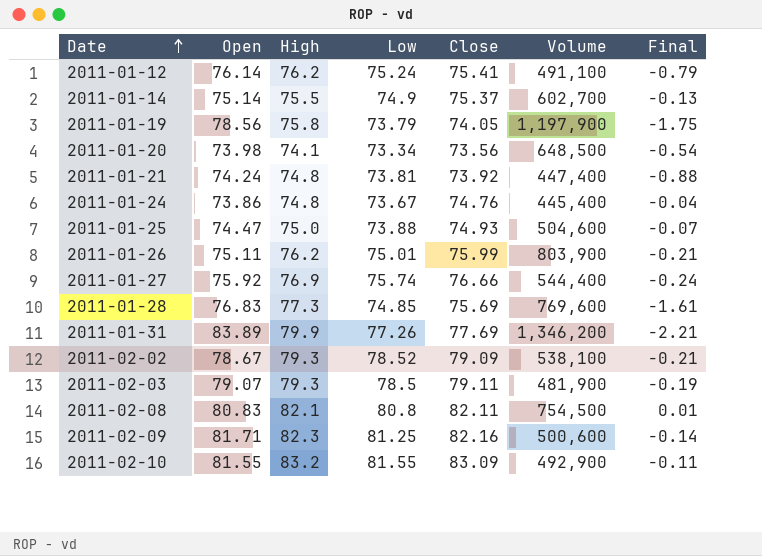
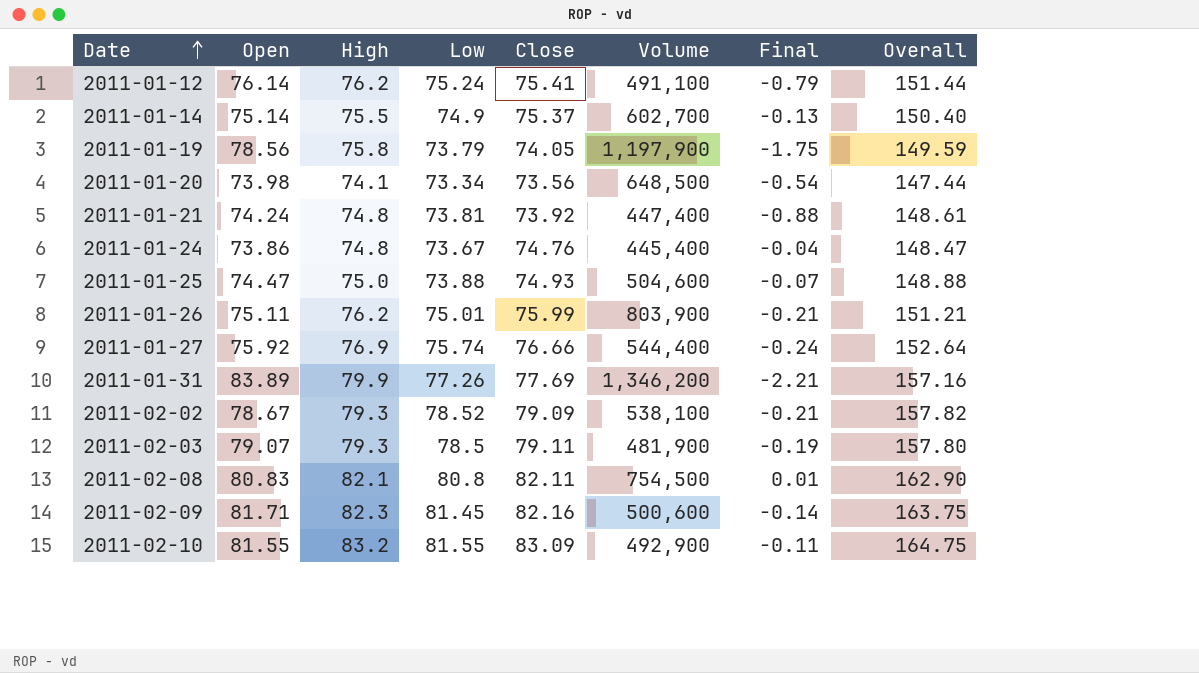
column Overall | formula: none -> [High] + [Low]
row 2011-01-28: 76.83 | 77.3 | 74.85 | 75.69 | 769,600 | -1.61 -> none
2011-02-09 | Low: 81.25 -> 81.45

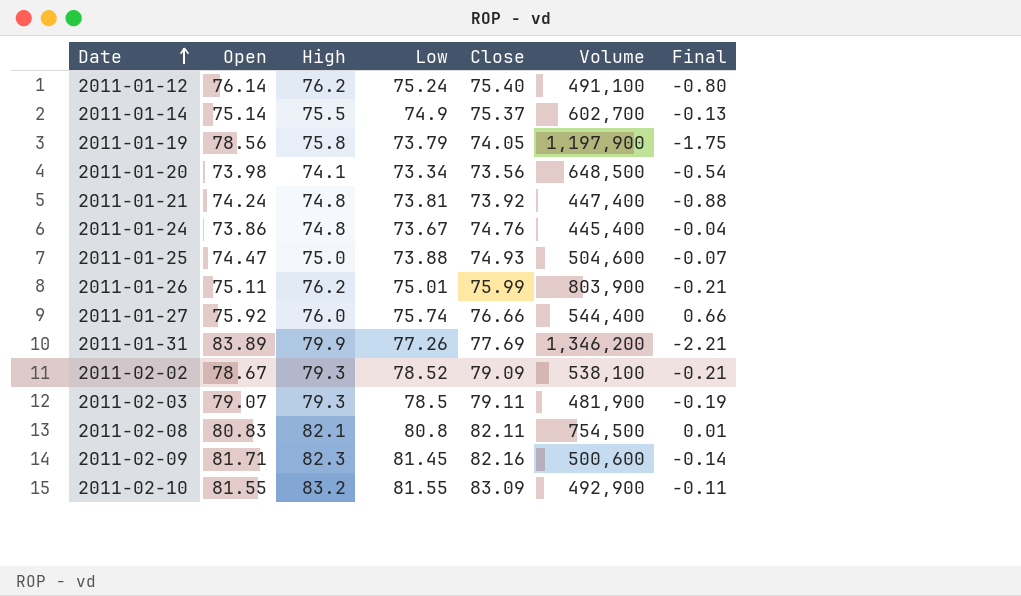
column Overall | formula: [High] + [Low] -> none
2011-01-12 | Close: 75.41 -> 75.40
2011-01-12 | Final: -0.79 -> -0.80
2011-01-27 | High: 76.9 -> 76.0
2011-01-27 | Final: -0.24 -> 0.66

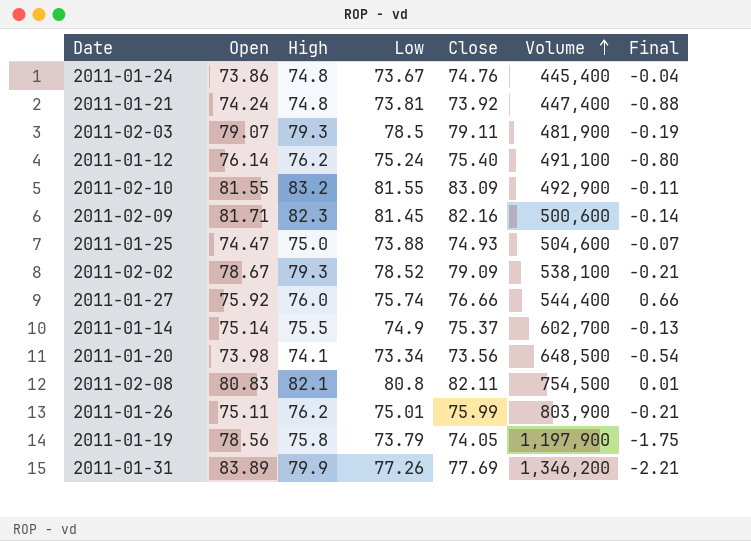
row order: Date ascending -> Volume ascending

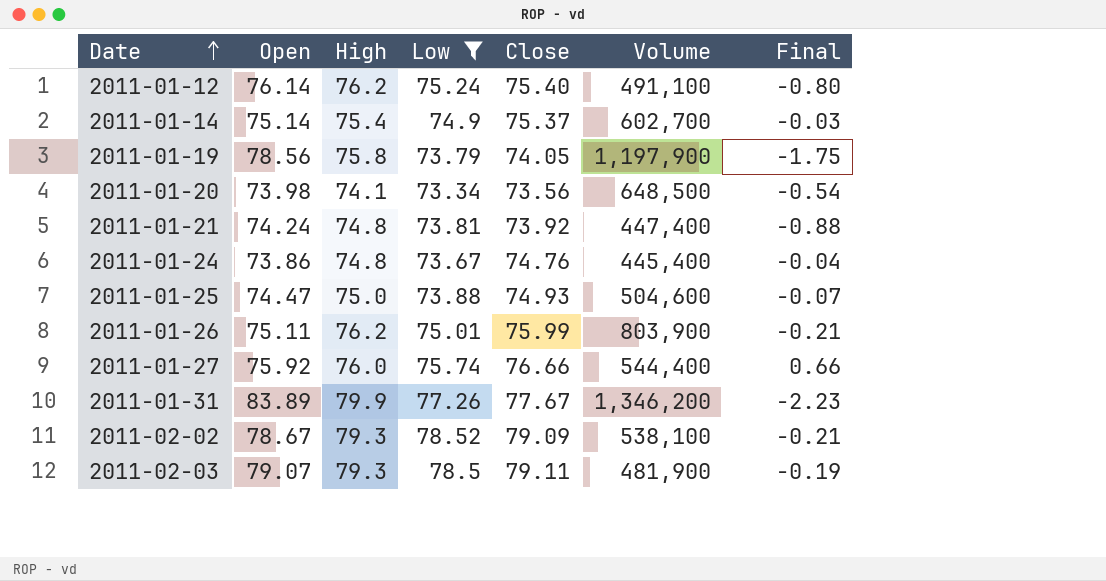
filter: none -> Low <= 78.52
row order: Volume ascending -> Date ascending
2011-01-14 | High: 75.5 -> 75.4
2011-01-14 | Final: -0.13 -> -0.03
2011-01-31 | Close: 77.69 -> 77.67
2011-01-31 | Final: -2.21 -> -2.23

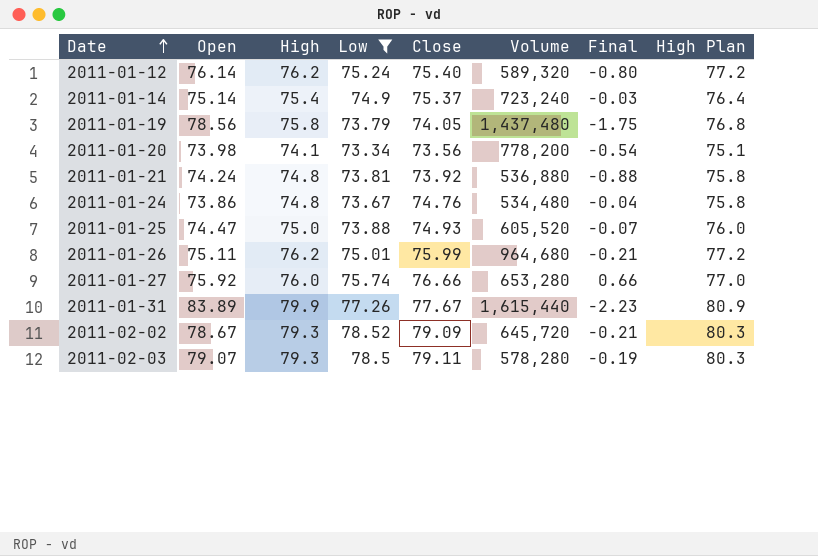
column High Plan | formula: none -> [High] + 1
2011-01-12 | Volume: 491,100 -> 589,320
2011-01-14 | Volume: 602,700 -> 723,240
2011-01-19 | Volume: 1,197,900 -> 1,437,480
2011-01-20 | Volume: 648,500 -> 778,200
2011-01-21 | Volume: 447,400 -> 536,880
2011-01-24 | Volume: 445,400 -> 534,480
2011-01-25 | Volume: 504,600 -> 605,520
2011-01-26 | Volume: 803,900 -> 964,680
2011-01-27 | Volume: 544,400 -> 653,280
2011-01-31 | Volume: 1,346,200 -> 1,615,440
2011-02-02 | Volume: 538,100 -> 645,720
2011-02-03 | Volume: 481,900 -> 578,280

